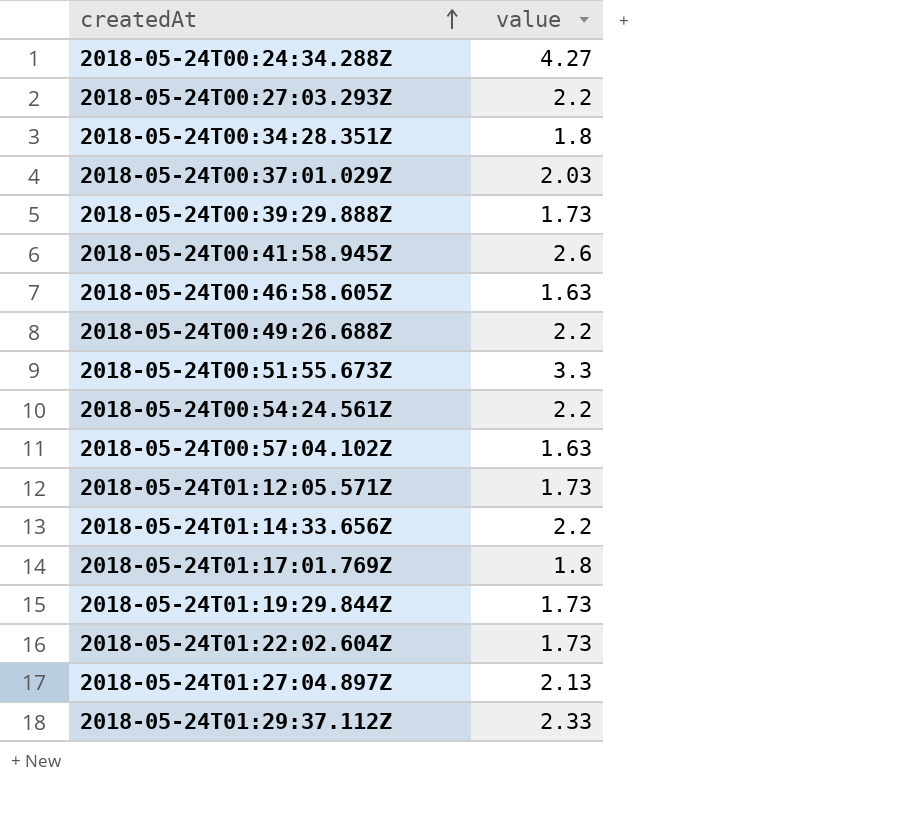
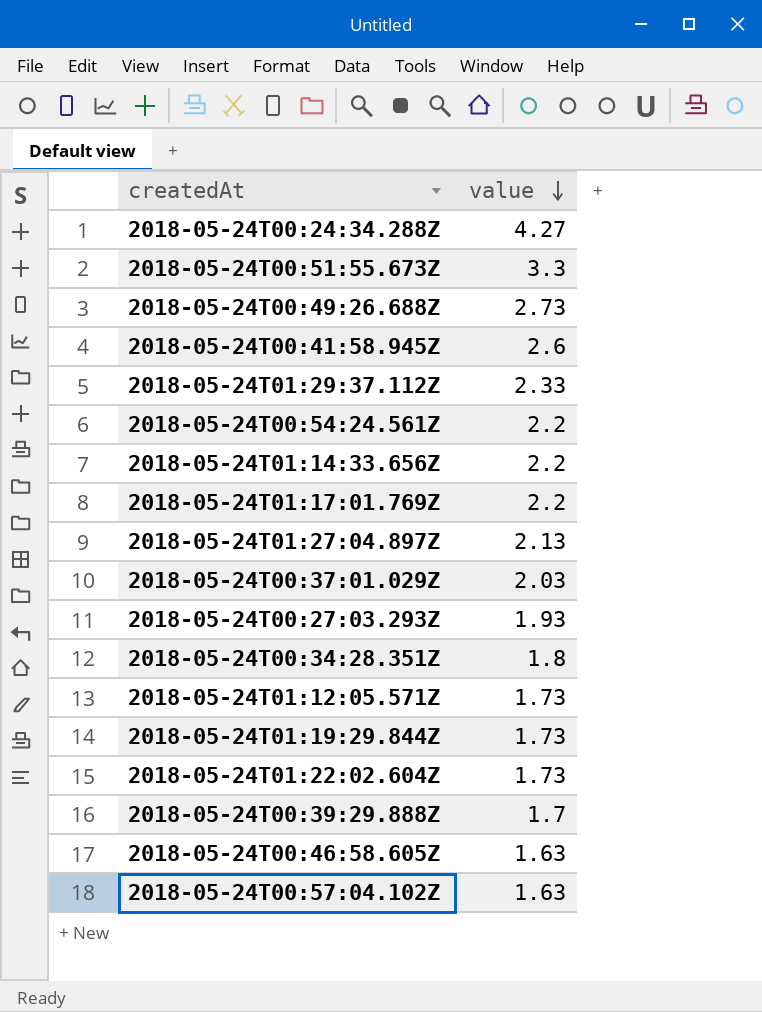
row order: createdAt ascending -> value descending
2018-05-24T00:49:26.688Z | value: 2.2 -> 2.73
2018-05-24T01:17:01.769Z | value: 1.8 -> 2.2
2018-05-24T00:27:03.293Z | value: 2.2 -> 1.93
2018-05-24T00:39:29.888Z | value: 1.73 -> 1.7

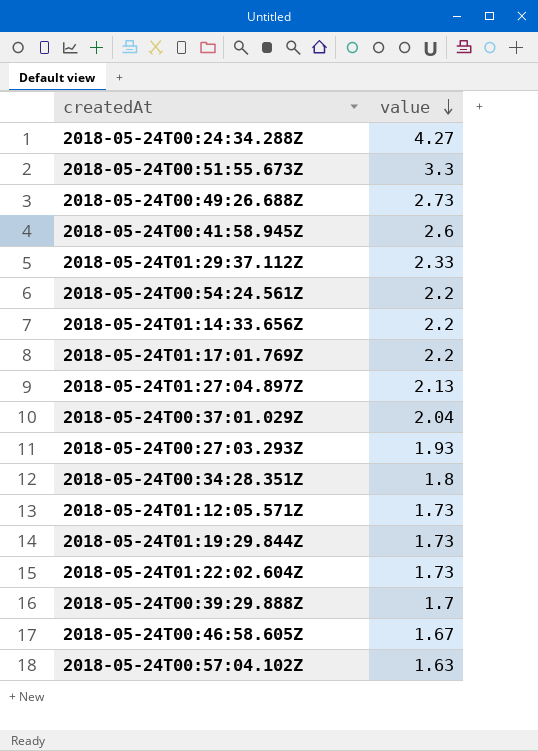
2018-05-24T00:37:01.029Z | value: 2.03 -> 2.04
2018-05-24T00:46:58.605Z | value: 1.63 -> 1.67

